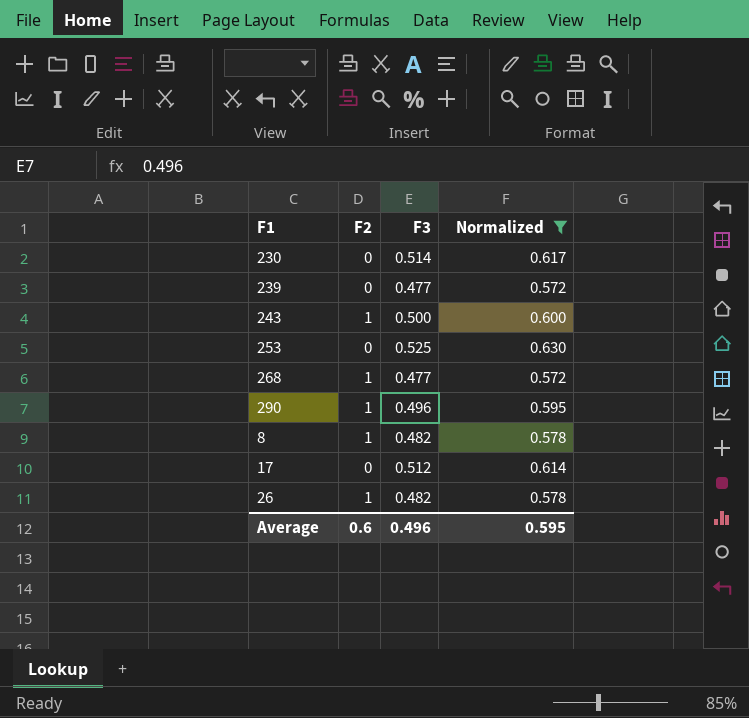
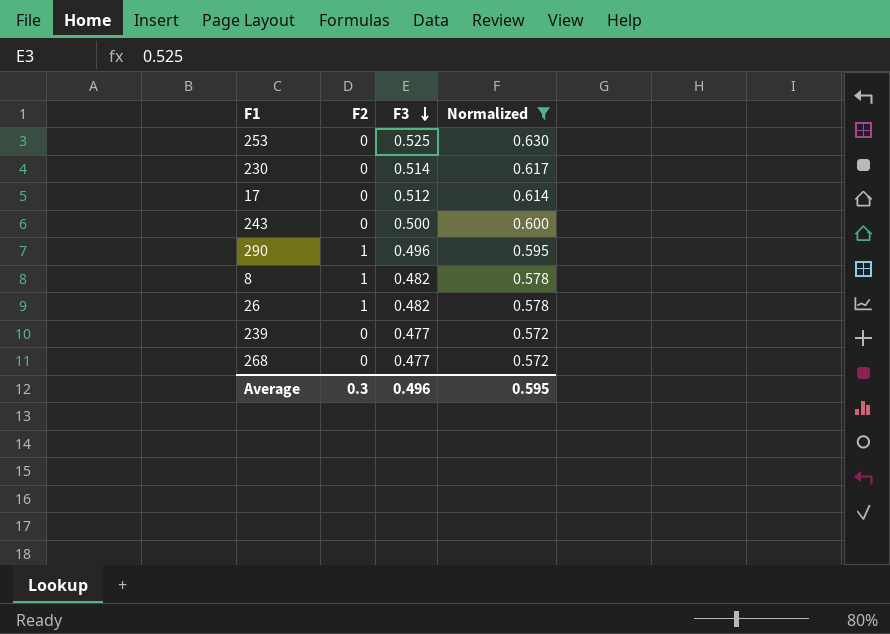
row order: none -> F3 descending
243 | F2: 1 -> 0
268 | F2: 1 -> 0
Average | F2: 0.6 -> 0.3

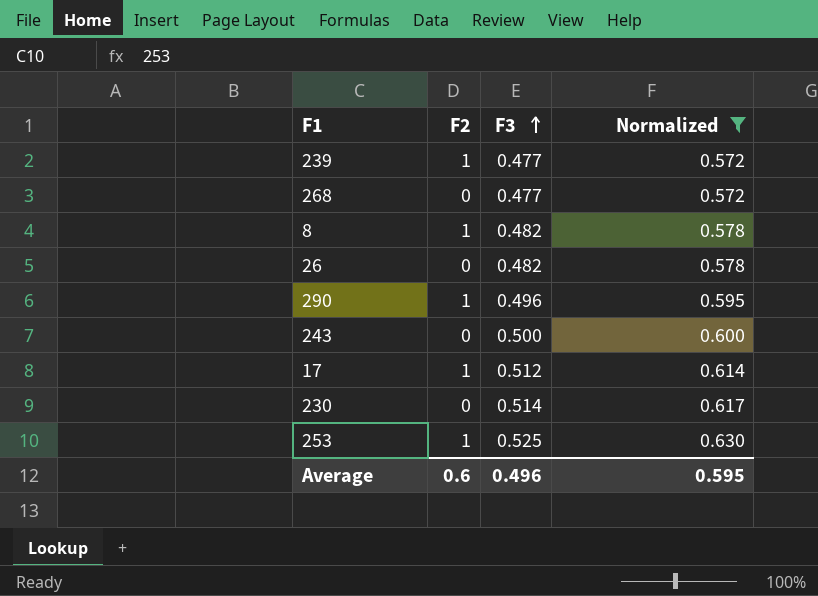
row order: F3 descending -> F3 ascending
239 | F2: 0 -> 1
26 | F2: 1 -> 0
17 | F2: 0 -> 1
253 | F2: 0 -> 1
Average | F2: 0.3 -> 0.6

